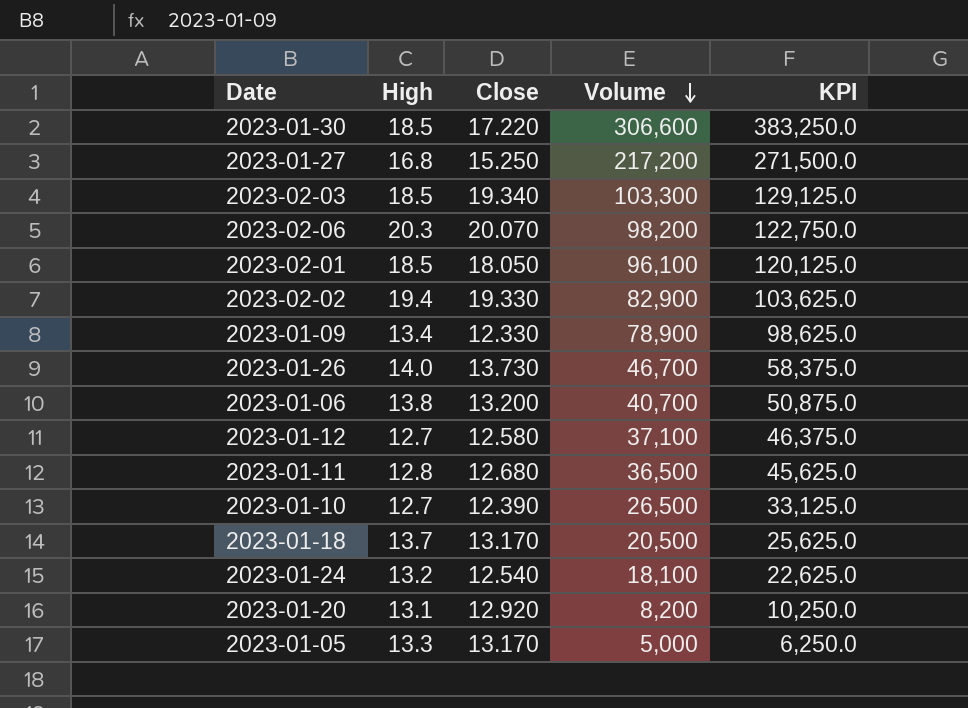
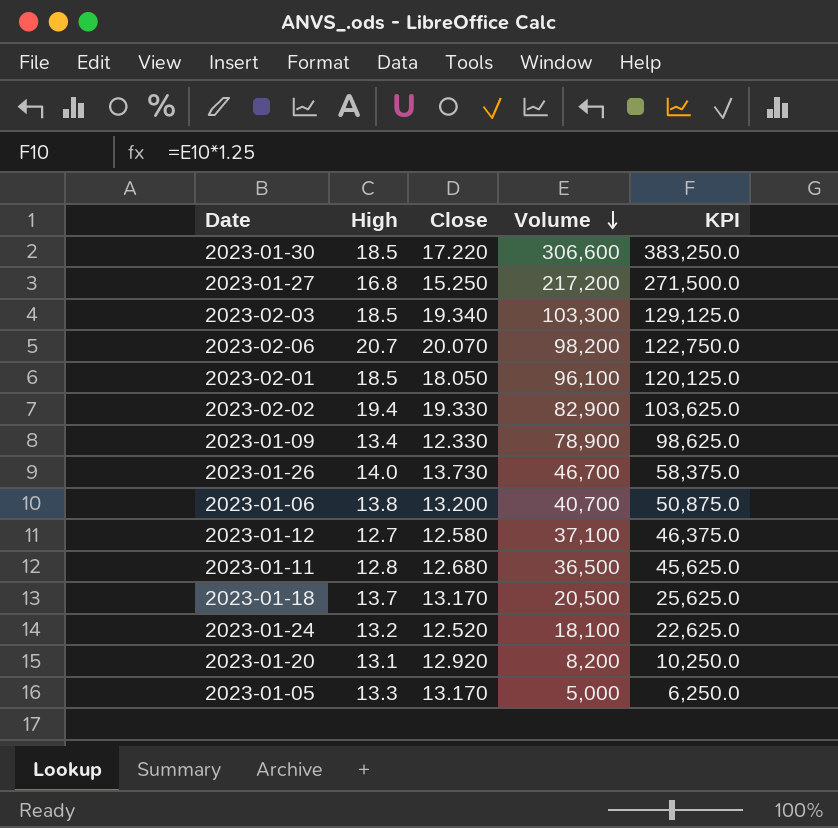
row 2023-01-10: 12.7 | 12.390 | 26,500 | 33,125.0 -> none
2023-02-06 | High: 20.3 -> 20.7
2023-01-24 | Close: 12.540 -> 12.520

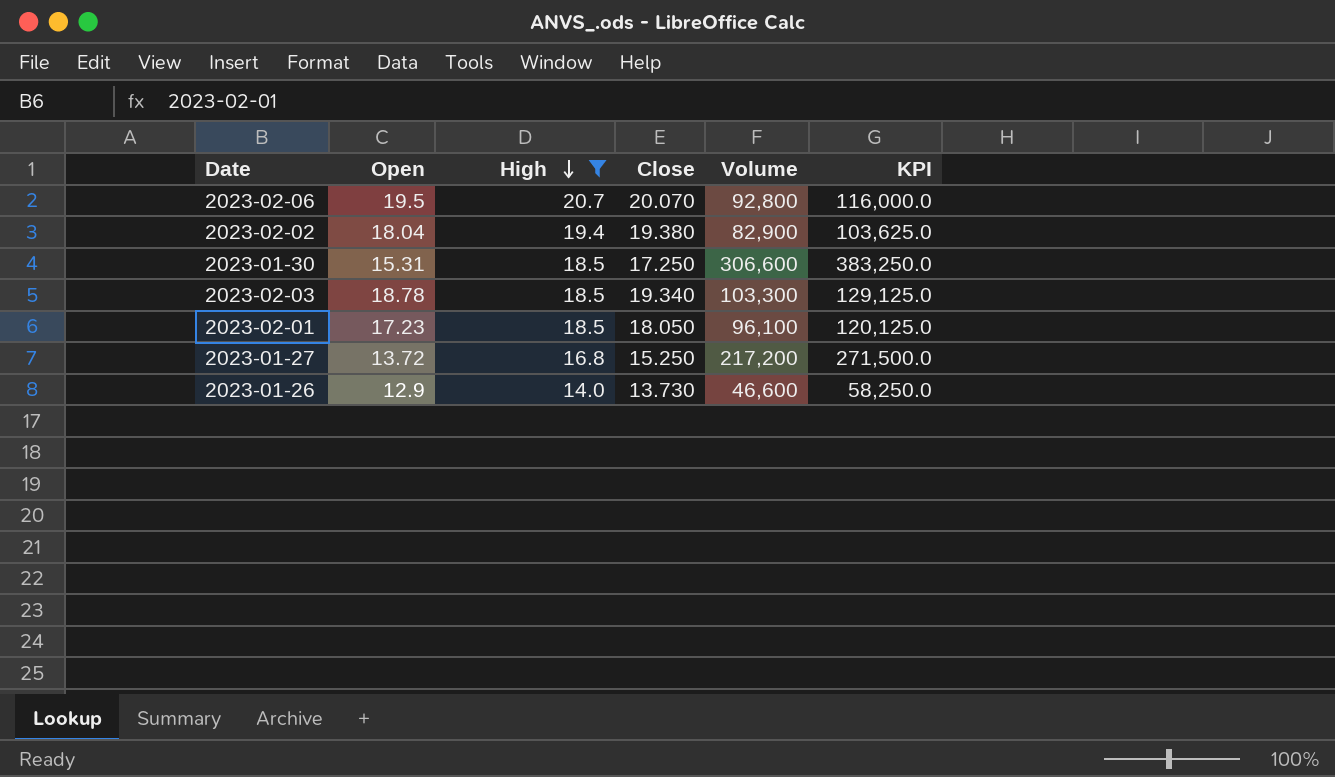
filter: none -> High >= 14.0
row order: Volume descending -> High descending
column Open | position: none -> 2
2023-02-06 | Volume: 98,200 -> 92,800
2023-02-06 | KPI: 122,750.0 -> 116,000.0
2023-02-02 | Close: 19.330 -> 19.380
2023-01-30 | Close: 17.220 -> 17.250
2023-01-26 | Volume: 46,700 -> 46,600
2023-01-26 | KPI: 58,375.0 -> 58,250.0

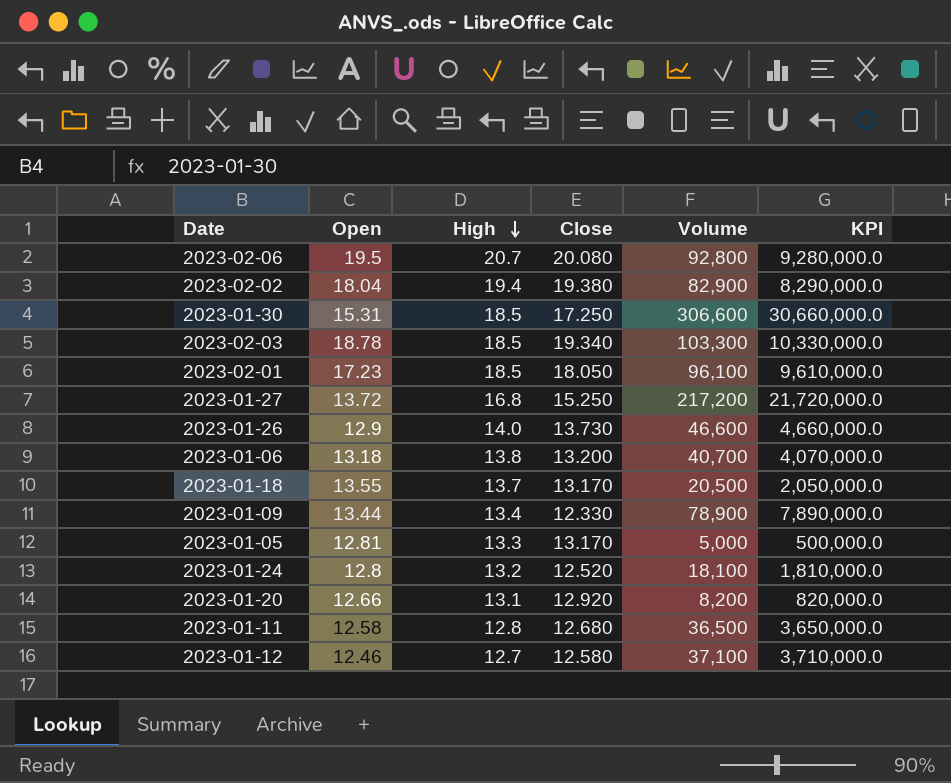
filter: High >= 14.0 -> none
column KPI | formula: [Volume] * 1.25 -> [Volume] * 100
2023-02-06 | Close: 20.070 -> 20.080

